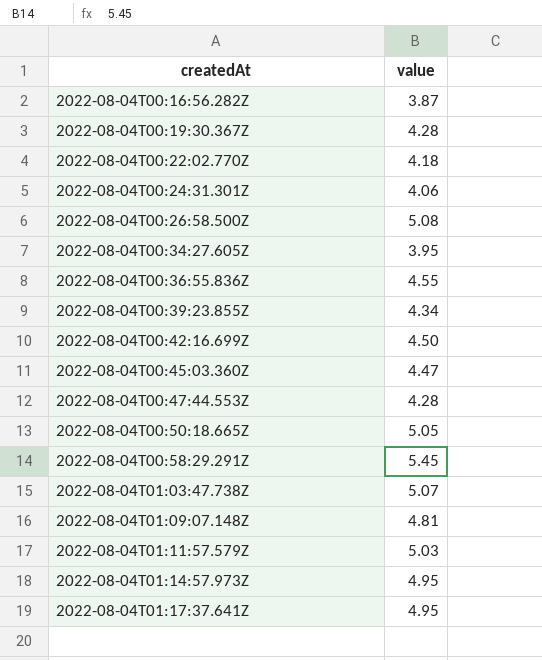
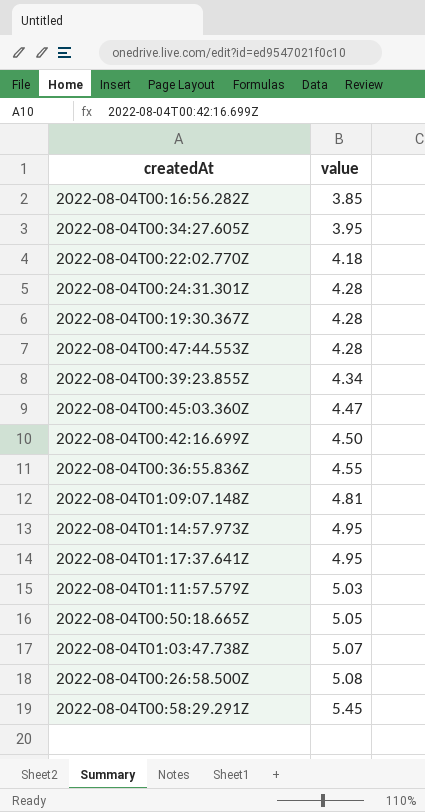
row order: createdAt ascending -> value ascending
2022-08-04T00:16:56.282Z | value: 3.87 -> 3.85
2022-08-04T00:24:31.301Z | value: 4.06 -> 4.28

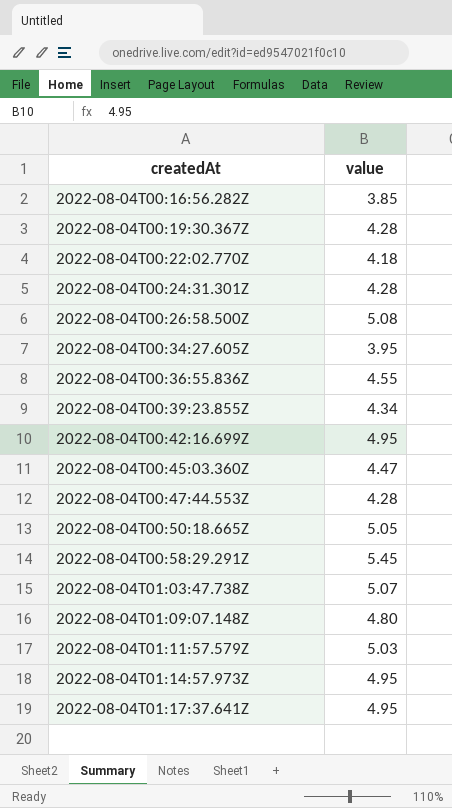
row order: value ascending -> createdAt ascending
2022-08-04T00:42:16.699Z | value: 4.50 -> 4.95
2022-08-04T01:09:07.148Z | value: 4.81 -> 4.80

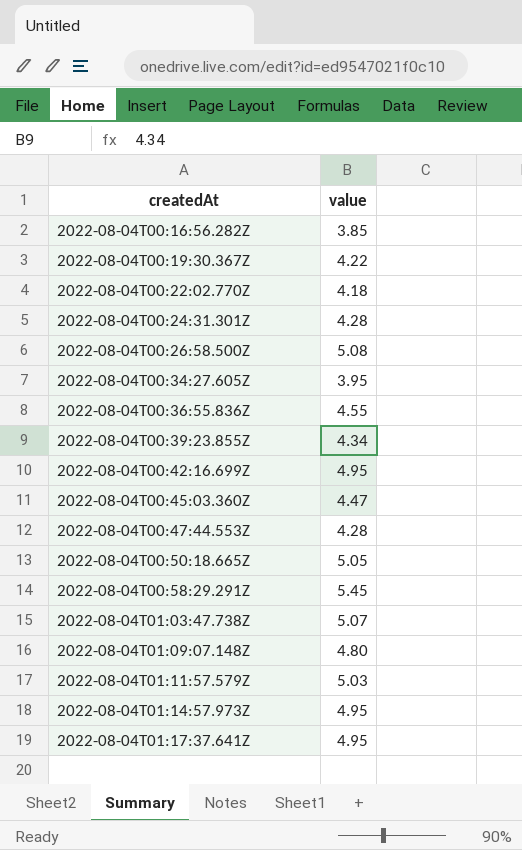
2022-08-04T00:19:30.367Z | value: 4.28 -> 4.22

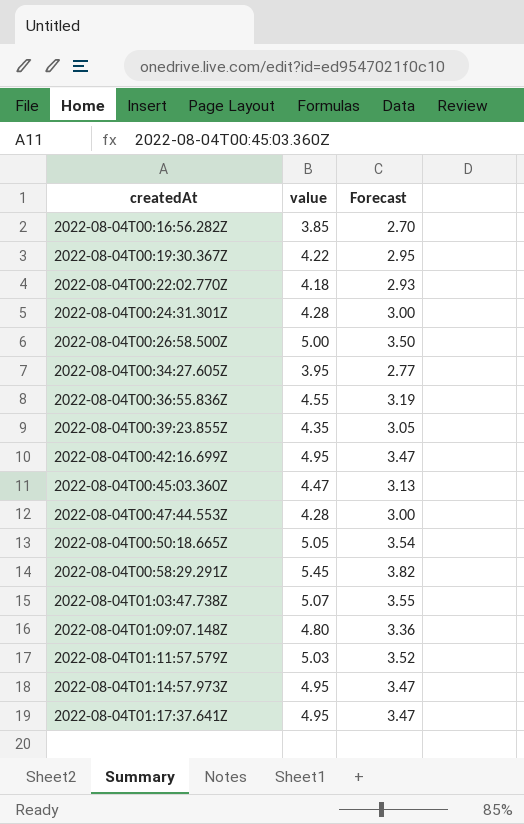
column Forecast | formula: none -> [value] * 0.7
2022-08-04T00:26:58.500Z | value: 5.08 -> 5.00
2022-08-04T00:39:23.855Z | value: 4.34 -> 4.35

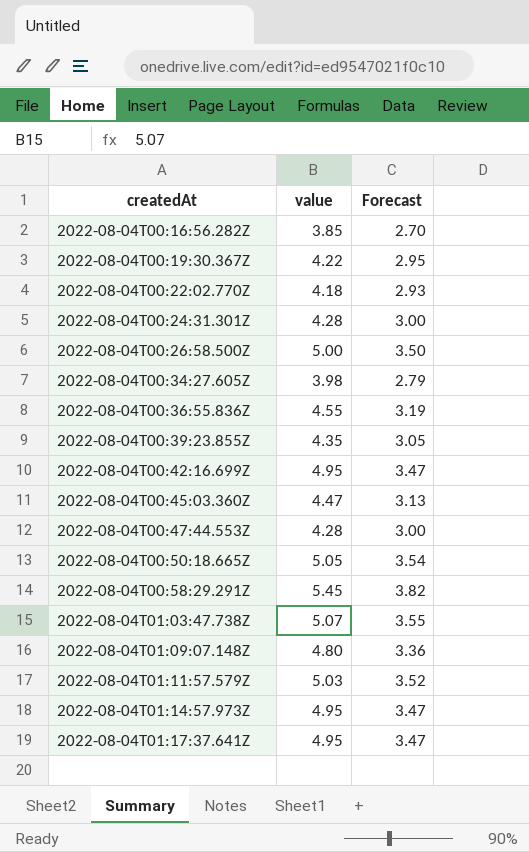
2022-08-04T00:34:27.605Z | value: 3.95 -> 3.98
2022-08-04T00:34:27.605Z | Forecast: 2.77 -> 2.79

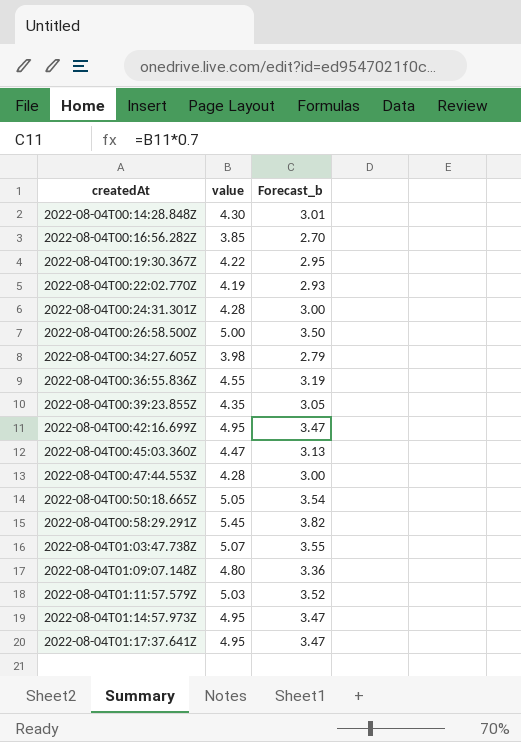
column name: Forecast -> Forecast_b
row 2022-08-04T00:14:28.848Z: none -> 4.30 | 3.01
2022-08-04T00:22:02.770Z | value: 4.18 -> 4.19

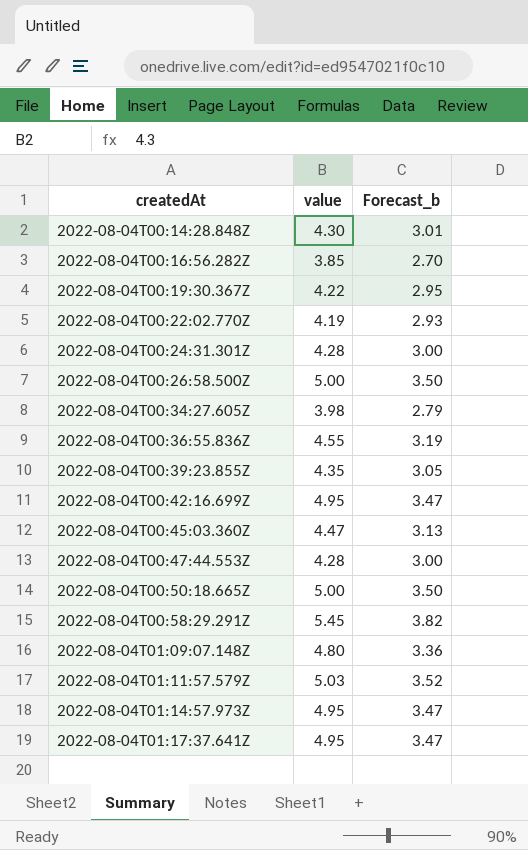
row 2022-08-04T01:03:47.738Z: 5.07 | 3.55 -> none
2022-08-04T00:50:18.665Z | value: 5.05 -> 5.00
2022-08-04T00:50:18.665Z | Forecast_b: 3.54 -> 3.50

